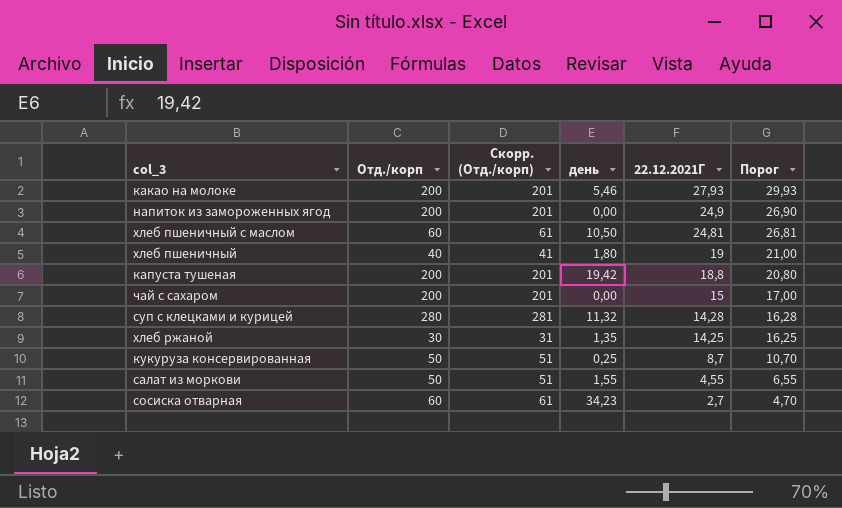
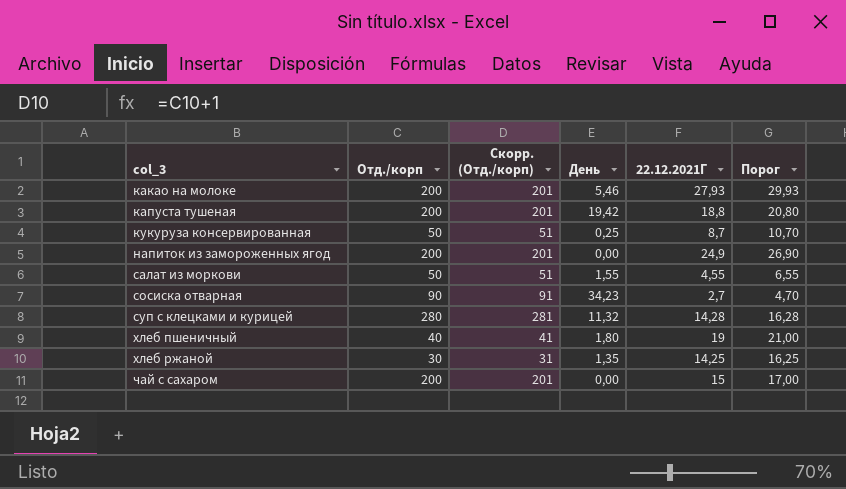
row order: 22.12.2021Г descending -> col_3 ascending
column name: день -> День
row хлеб пшеничный с маслом: 60 | 61 | 10,50 | 24,81 | 26,81 -> none
сосиска отварная | Отд./корп: 60 -> 90
сосиска отварная | Скорр. (Отд./корп): 61 -> 91

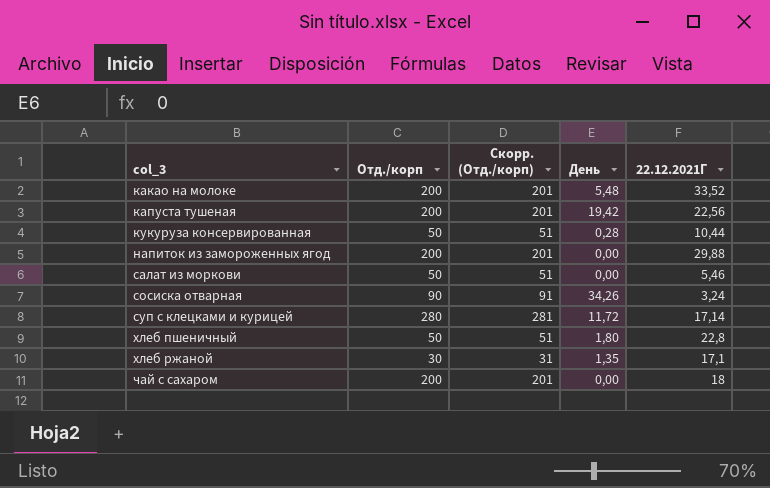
column Порог | formula: [22.12.2021Г] + 2 -> none
какао на молоке | День: 5,46 -> 5,48
какао на молоке | 22.12.2021Г: 27,93 -> 33,52
капуста тушеная | 22.12.2021Г: 18,8 -> 22,56
кукуруза консервированная | День: 0,25 -> 0,28
кукуруза консервированная | 22.12.2021Г: 8,7 -> 10,44
напиток из замороженных ягод | 22.12.2021Г: 24,9 -> 29,88
салат из моркови | День: 1,55 -> 0,00
салат из моркови | 22.12.2021Г: 4,55 -> 5,46
сосиска отварная | День: 34,23 -> 34,26
сосиска отварная | 22.12.2021Г: 2,7 -> 3,24
суп с клецками и курицей | День: 11,32 -> 11,72
суп с клецками и курицей | 22.12.2021Г: 14,28 -> 17,14
хлеб пшеничный | Отд./корп: 40 -> 50
хлеб пшеничный | Скорр. (Отд./корп): 41 -> 51
хлеб пшеничный | 22.12.2021Г: 19 -> 22,8
хлеб ржаной | 22.12.2021Г: 14,25 -> 17,1
чай с сахаром | 22.12.2021Г: 15 -> 18

